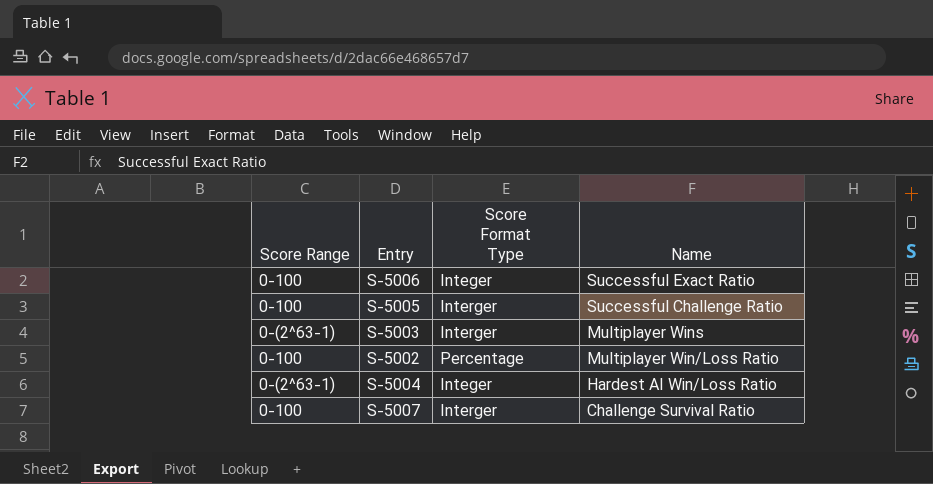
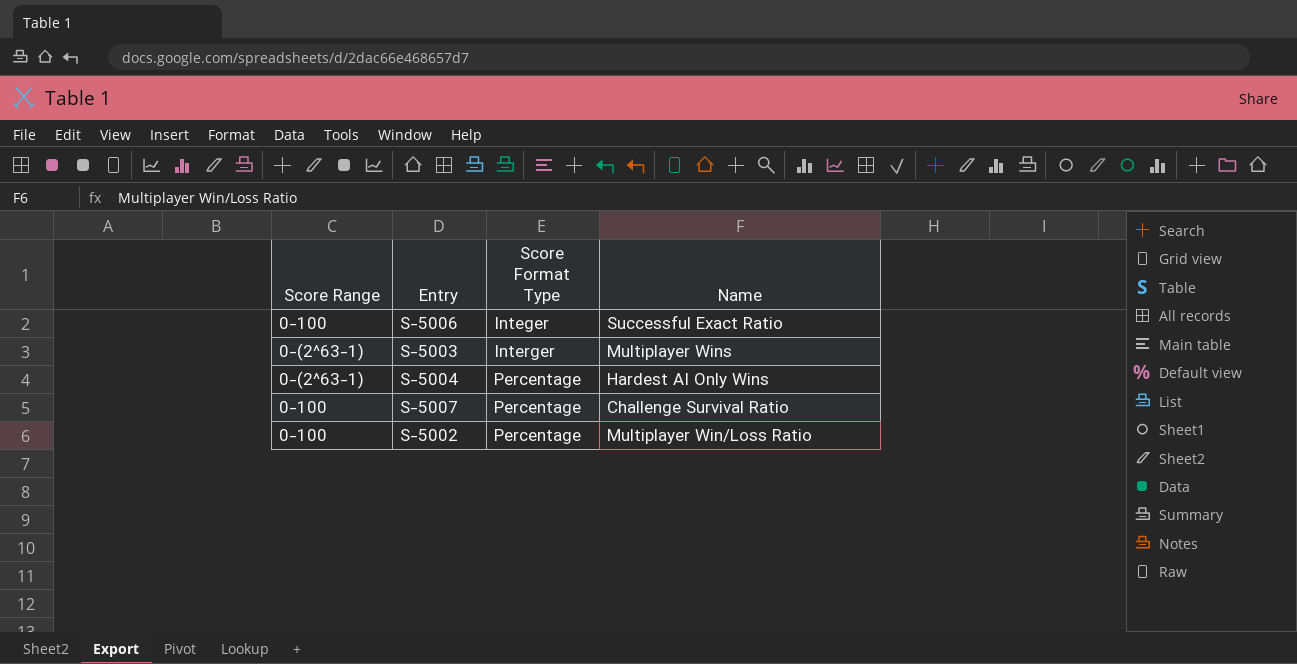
row order: Name descending -> Score Format Type ascending
row S-5005: 0-100 | Interger | Successful Challenge Ratio -> none
S-5004 | Score Format Type: Integer -> Percentage
S-5004 | Name: Hardest AI Win/Loss Ratio -> Hardest AI Only Wins
S-5007 | Score Format Type: Interger -> Percentage

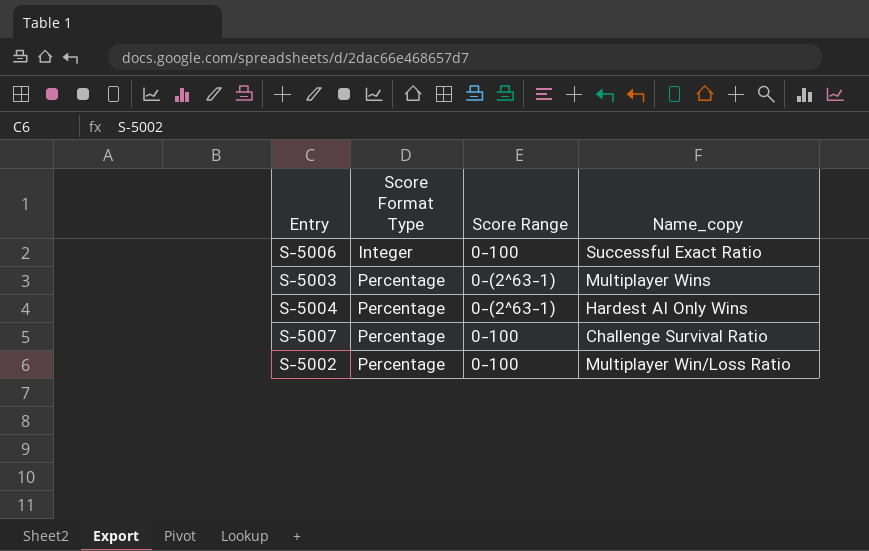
column Score Range | position: 1 -> 3
column name: Name -> Name_copy
S-5003 | Score Format Type: Interger -> Percentage

